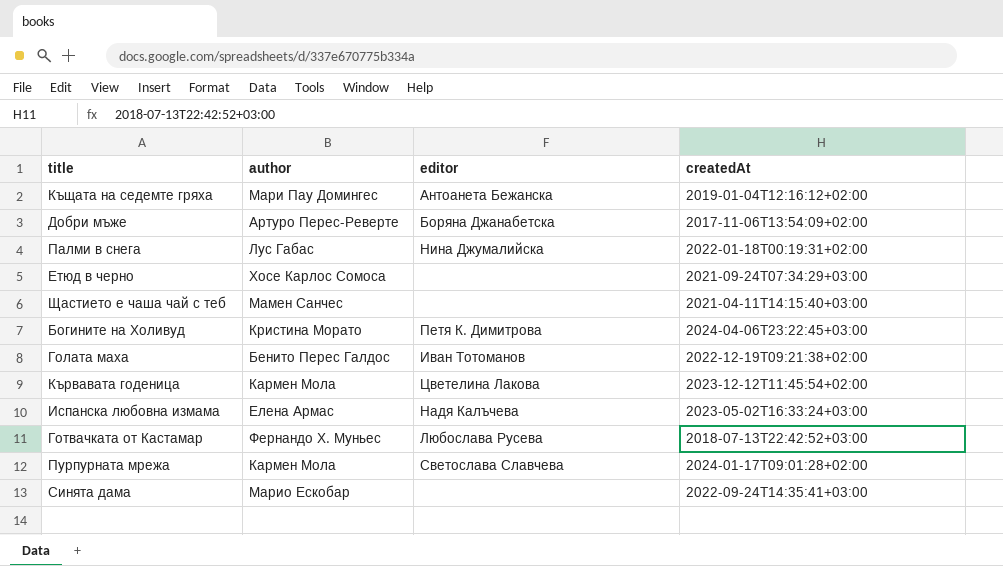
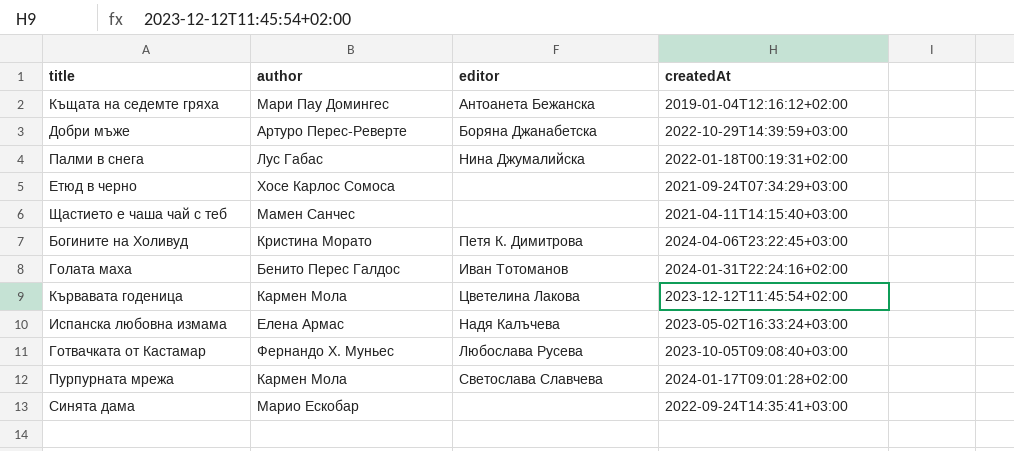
Добри мъже | createdAt: 2017-11-06T13:54:09+02:00 -> 2022-10-29T14:39:59+03:00
Голата маха | createdAt: 2022-12-19T09:21:38+02:00 -> 2024-01-31T22:24:16+02:00
Готвачката от Кастамар | createdAt: 2018-07-13T22:42:52+03:00 -> 2023-10-05T09:08:40+03:00

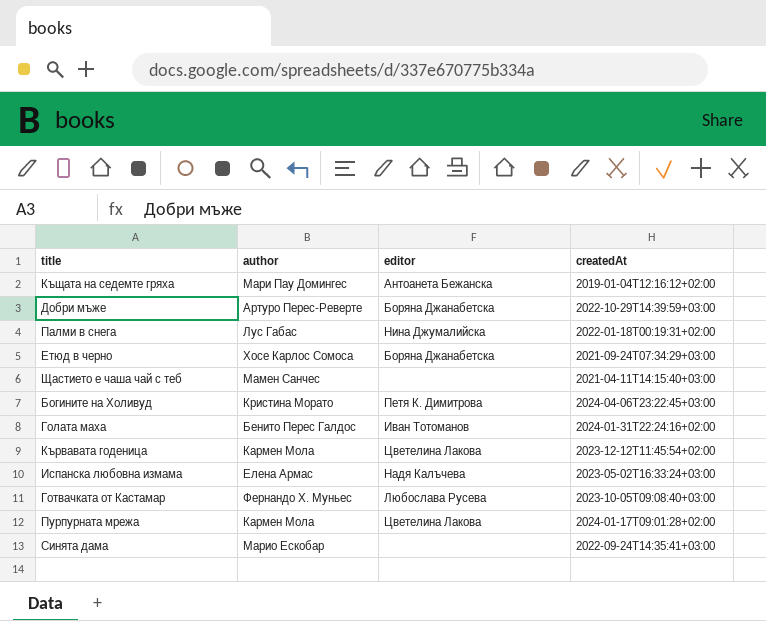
Етюд в черно | editor: none -> Боряна Джанабетска
Пурпурната мрежа | editor: Светослава Славчева -> Цветелина Лакова

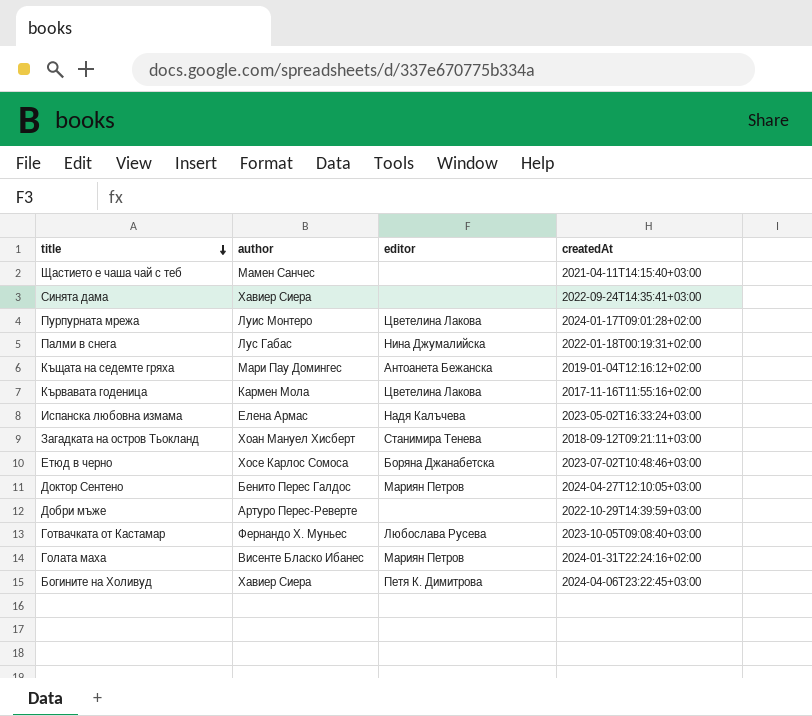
row order: none -> title descending
Синята дама | author: Марио Ескобар -> Хавиер Сиера
Пурпурната мрежа | author: Кармен Мола -> Луис Монтеро
Кървавата годеница | createdAt: 2023-12-12T11:45:54+02:00 -> 2017-11-16T11:55:16+02:00
row Загадката на остров Тьокланд: none -> Хоан Мануел Хисберт | Станимира Тенева | 2018-09-12T09:21:11+03:00
Етюд в черно | createdAt: 2021-09-24T07:34:29+03:00 -> 2023-07-02T10:48:46+03:00
row Доктор Сентено: none -> Бенито Перес Галдос | Мариян Петров | 2024-04-27T12:10:05+03:00
Добри мъже | editor: Боряна Джанабетска -> none
Голата маха | author: Бенито Перес Галдос -> Висенте Бласко Ибанес
Голата маха | editor: Иван Тотоманов -> Мариян Петров
Богините на Холивуд | author: Кристина Морато -> Хавиер Сиера

